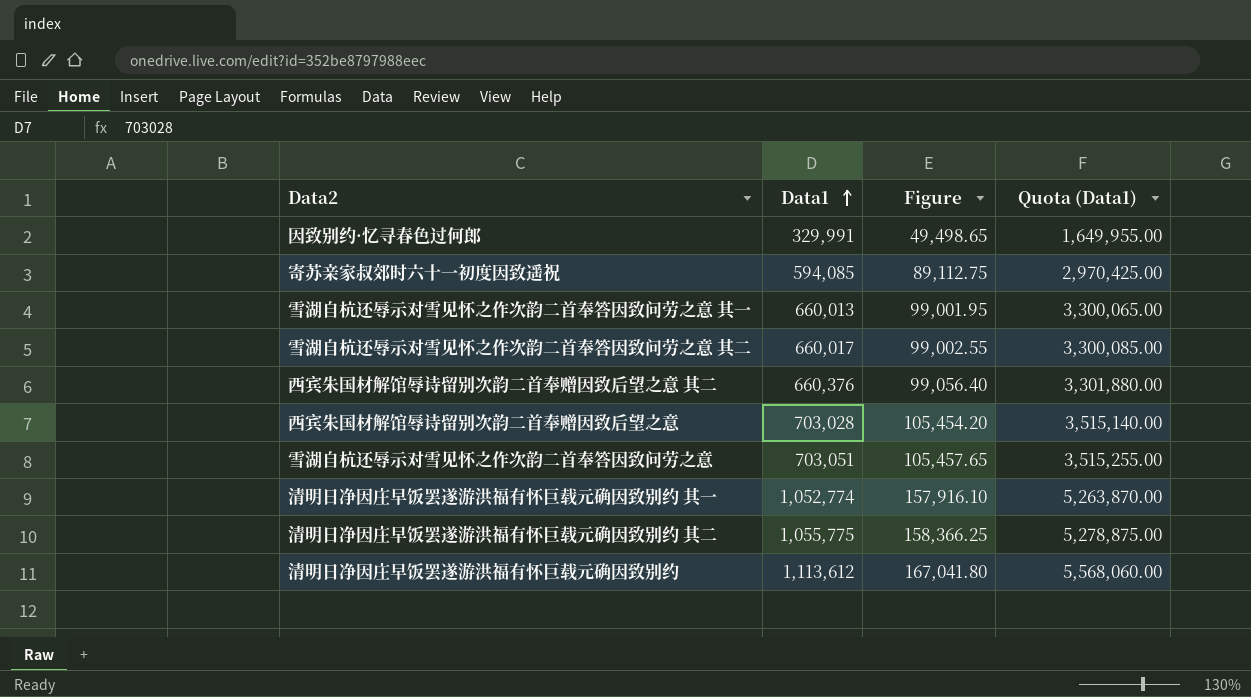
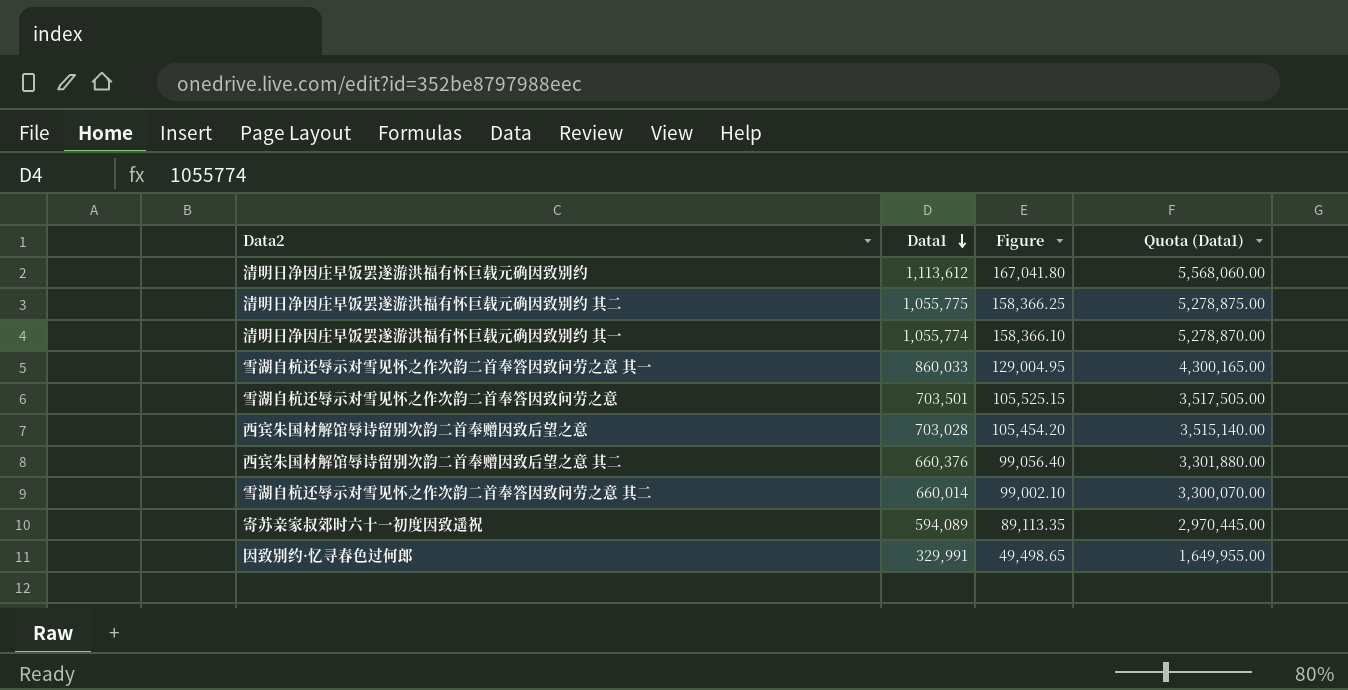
row order: Data1 ascending -> Data1 descending
清明日净因庄早饭罢遂游洪福有怀巨载元确因致别约 其一 | Data1: 1,052,774 -> 1,055,774
清明日净因庄早饭罢遂游洪福有怀巨载元确因致别约 其一 | Figure: 157,916.10 -> 158,366.10
清明日净因庄早饭罢遂游洪福有怀巨载元确因致别约 其一 | Quota (Data1): 5,263,870.00 -> 5,278,870.00
雪湖自杭还辱示对雪见怀之作次韵二首奉答因致问劳之意 其一 | Data1: 660,013 -> 860,033
雪湖自杭还辱示对雪见怀之作次韵二首奉答因致问劳之意 其一 | Figure: 99,001.95 -> 129,004.95
雪湖自杭还辱示对雪见怀之作次韵二首奉答因致问劳之意 其一 | Quota (Data1): 3,300,065.00 -> 4,300,165.00
雪湖自杭还辱示对雪见怀之作次韵二首奉答因致问劳之意 | Data1: 703,051 -> 703,501
雪湖自杭还辱示对雪见怀之作次韵二首奉答因致问劳之意 | Figure: 105,457.65 -> 105,525.15
雪湖自杭还辱示对雪见怀之作次韵二首奉答因致问劳之意 | Quota (Data1): 3,515,255.00 -> 3,517,505.00
雪湖自杭还辱示对雪见怀之作次韵二首奉答因致问劳之意 其二 | Data1: 660,017 -> 660,014
雪湖自杭还辱示对雪见怀之作次韵二首奉答因致问劳之意 其二 | Figure: 99,002.55 -> 99,002.10
雪湖自杭还辱示对雪见怀之作次韵二首奉答因致问劳之意 其二 | Quota (Data1): 3,300,085.00 -> 3,300,070.00
寄苏亲家叔郊时六十一初度因致遥祝 | Data1: 594,085 -> 594,089
寄苏亲家叔郊时六十一初度因致遥祝 | Figure: 89,112.75 -> 89,113.35
寄苏亲家叔郊时六十一初度因致遥祝 | Quota (Data1): 2,970,425.00 -> 2,970,445.00

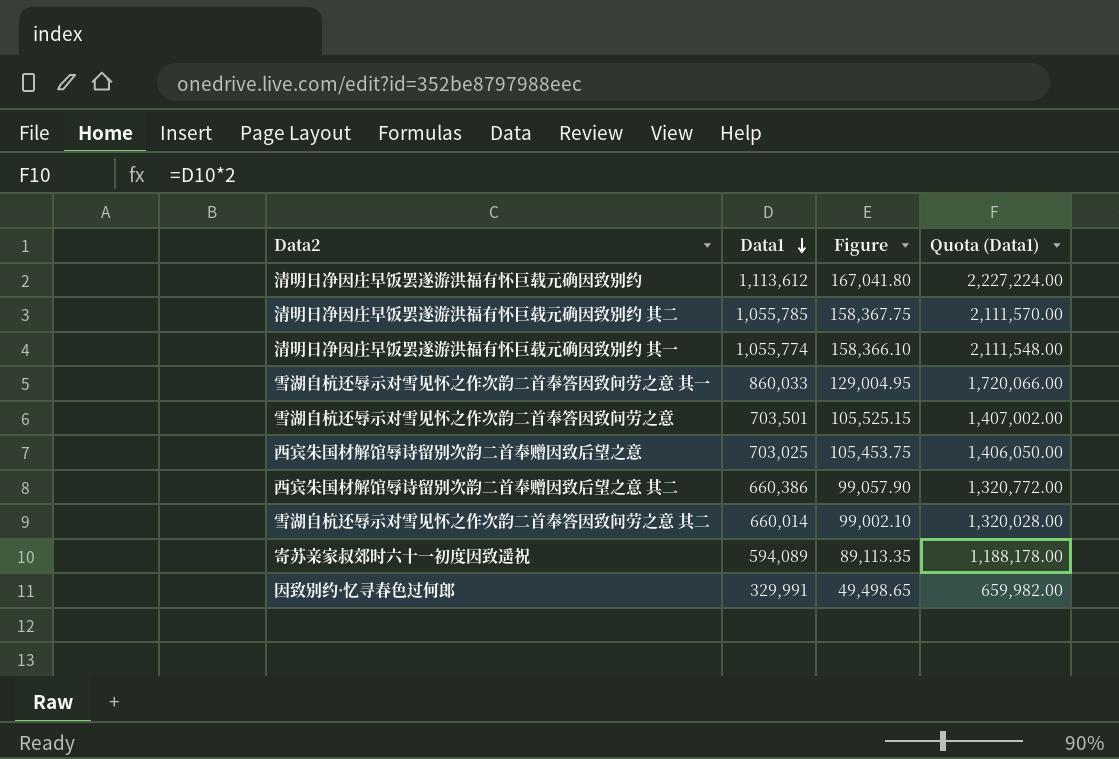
column Quota (Data1) | formula: [Data1] * 5 -> [Data1] * 2
清明日净因庄早饭罢遂游洪福有怀巨载元确因致别约 其二 | Data1: 1,055,775 -> 1,055,785
清明日净因庄早饭罢遂游洪福有怀巨载元确因致别约 其二 | Figure: 158,366.25 -> 158,367.75
西宾朱国材解馆辱诗留别次韵二首奉赠因致后望之意 | Data1: 703,028 -> 703,025
西宾朱国材解馆辱诗留别次韵二首奉赠因致后望之意 | Figure: 105,454.20 -> 105,453.75
西宾朱国材解馆辱诗留别次韵二首奉赠因致后望之意 其二 | Data1: 660,376 -> 660,386
西宾朱国材解馆辱诗留别次韵二首奉赠因致后望之意 其二 | Figure: 99,056.40 -> 99,057.90

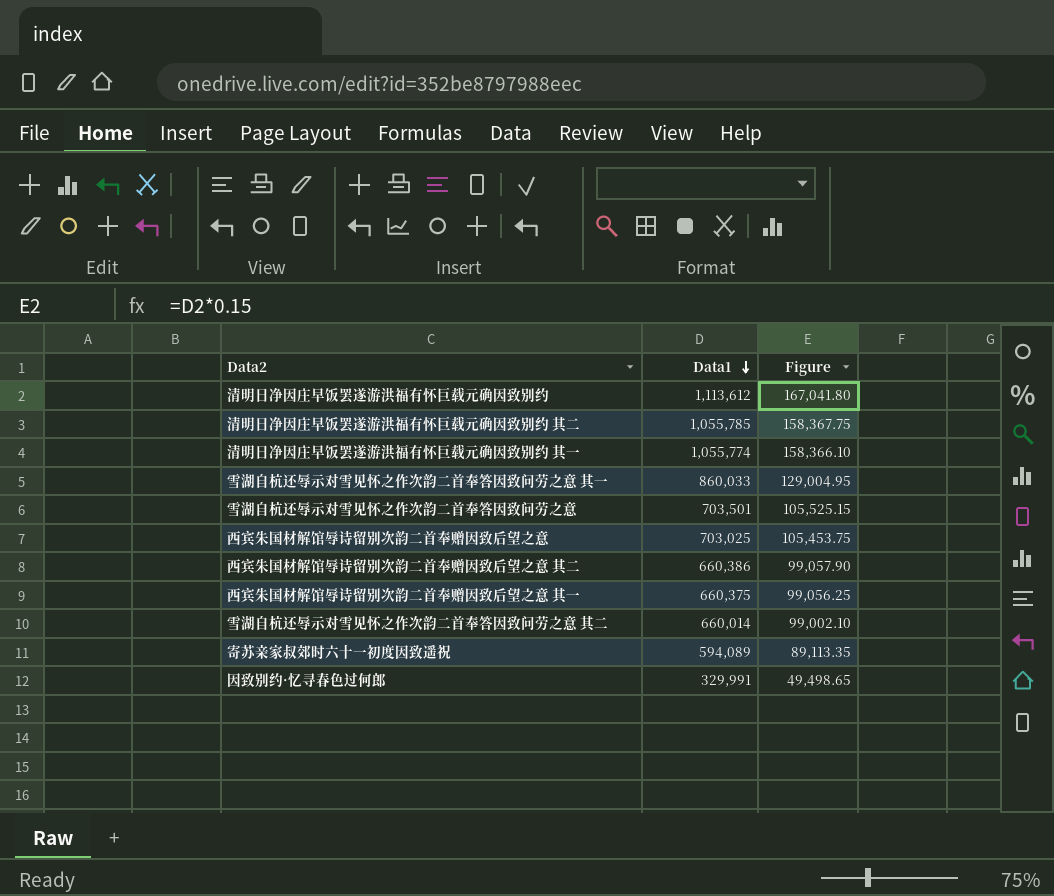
column Quota (Data1) | formula: [Data1] * 2 -> none
row 西宾朱国材解馆辱诗留别次韵二首奉赠因致后望之意 其一: none -> 660,375 | 99,056.25

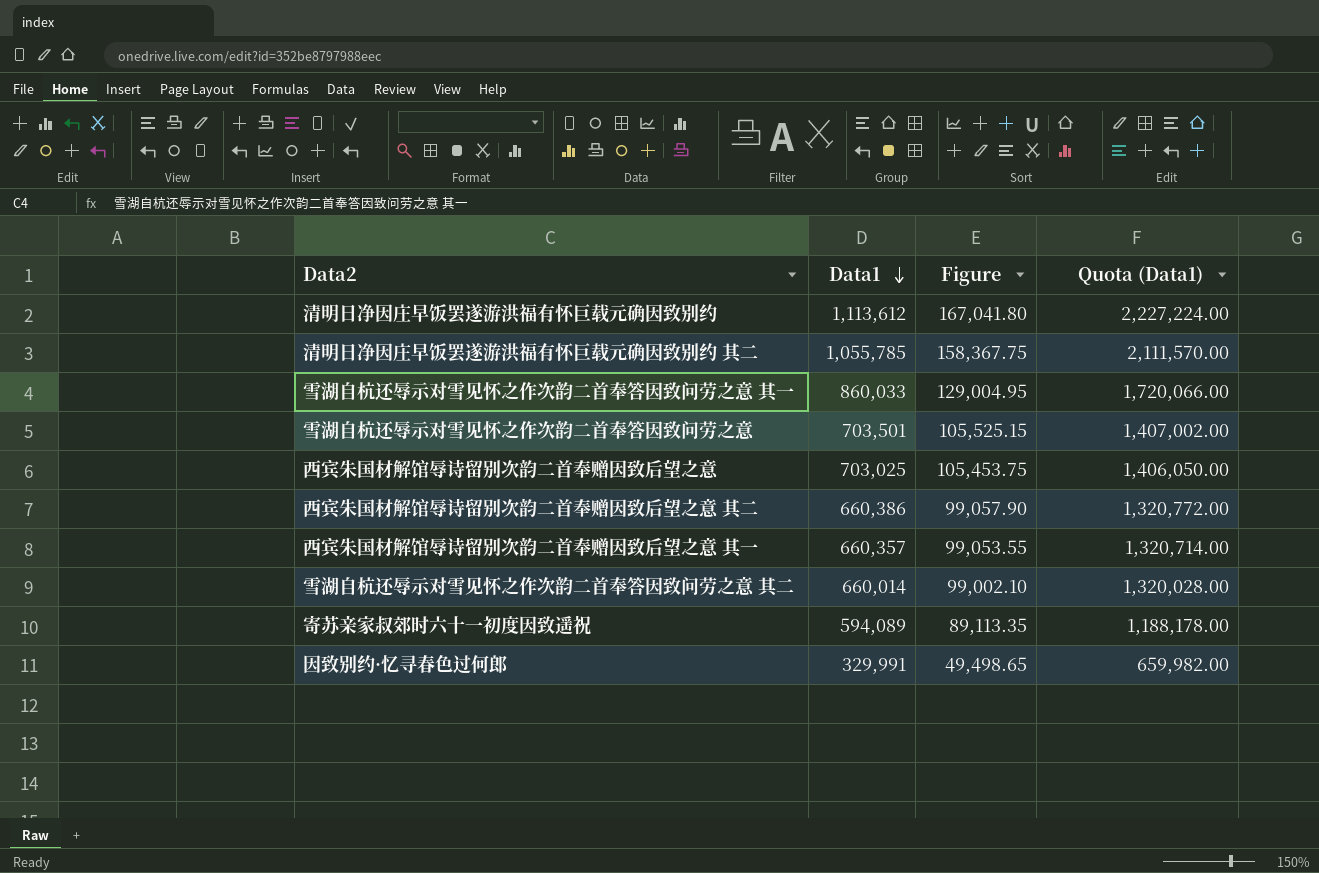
column Quota (Data1) | formula: none -> [Data1] * 2
row 清明日净因庄早饭罢遂游洪福有怀巨载元确因致别约 其一: 1,055,774 | 158,366.10 -> none
西宾朱国材解馆辱诗留别次韵二首奉赠因致后望之意 其一 | Data1: 660,375 -> 660,357
西宾朱国材解馆辱诗留别次韵二首奉赠因致后望之意 其一 | Figure: 99,056.25 -> 99,053.55

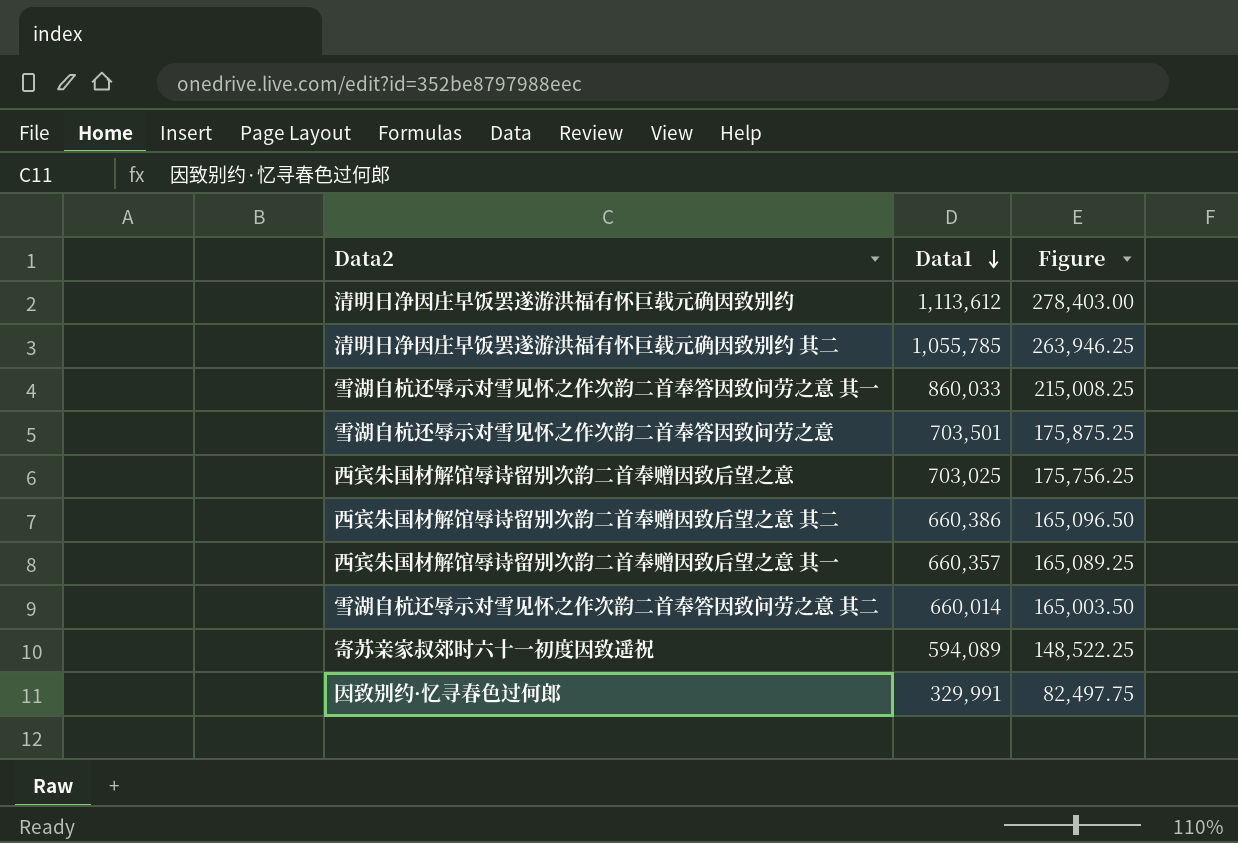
column Quota (Data1) | formula: [Data1] * 2 -> none
column Figure | formula: [Data1] * 0.15 -> [Data1] * 0.25

